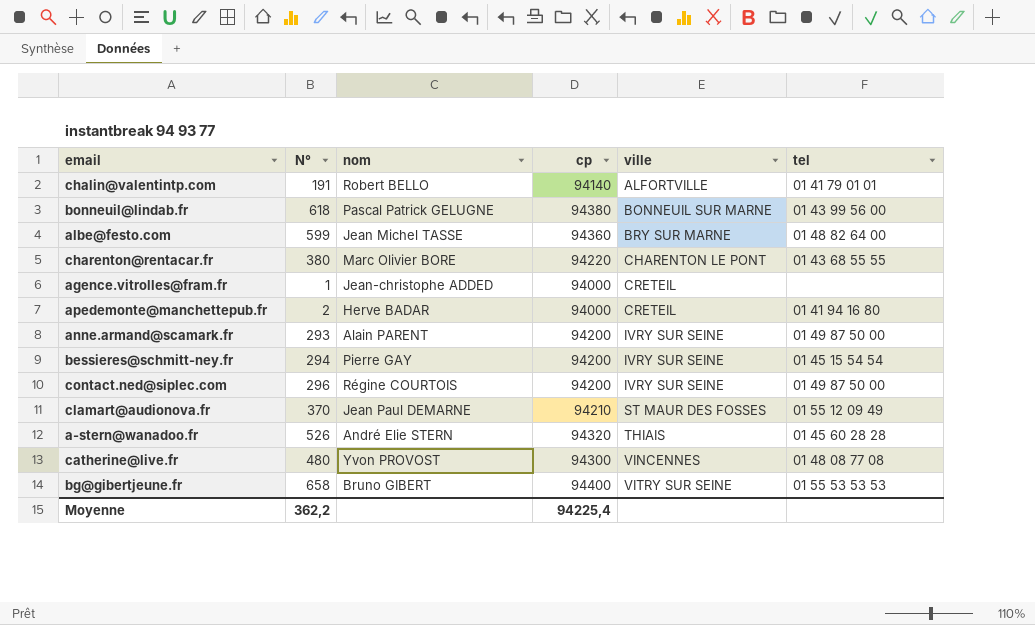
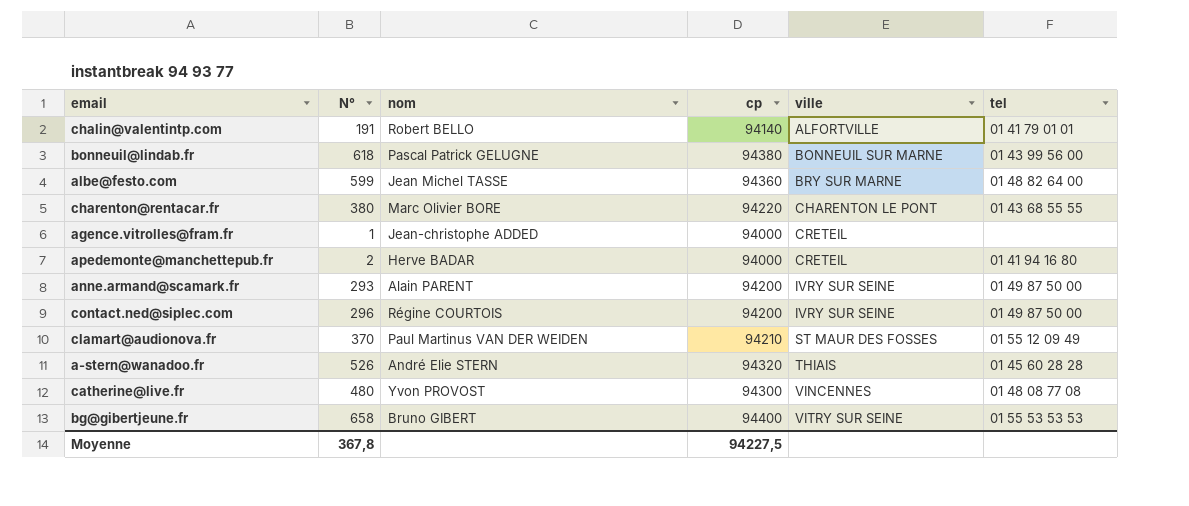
row bessieres@schmitt-ney.fr: 294 | Pierre GAY | 94200 | IVRY SUR SEINE | 01 45 15 54 54 -> none
clamart@audionova.fr | nom: Jean Paul DEMARNE -> Paul Martinus VAN DER WEIDEN
Moyenne | N°: 362,2 -> 367,8
Moyenne | cp: 94225,4 -> 94227,5

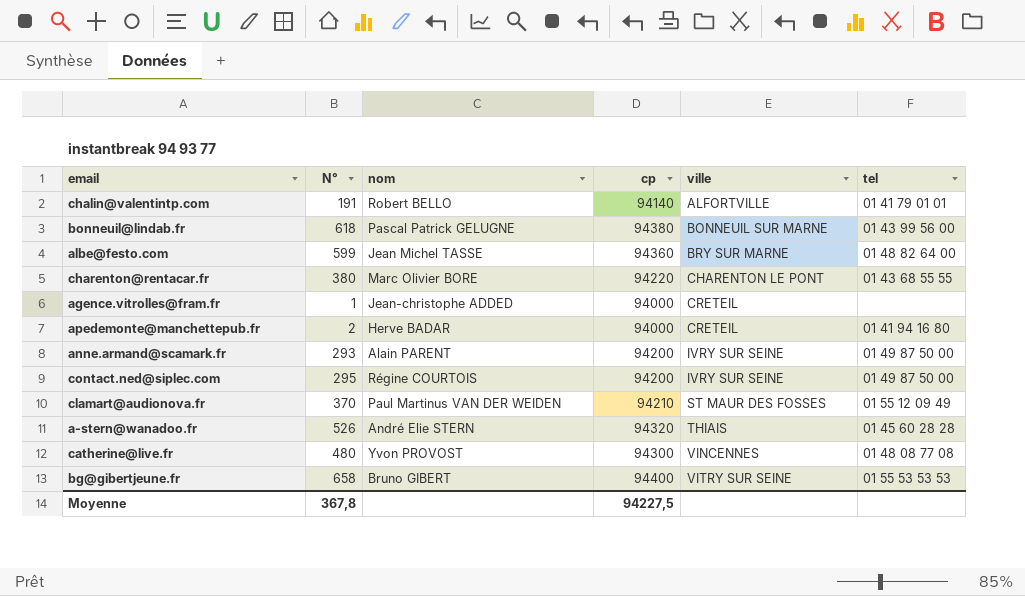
contact.ned@siplec.com | N°: 296 -> 295

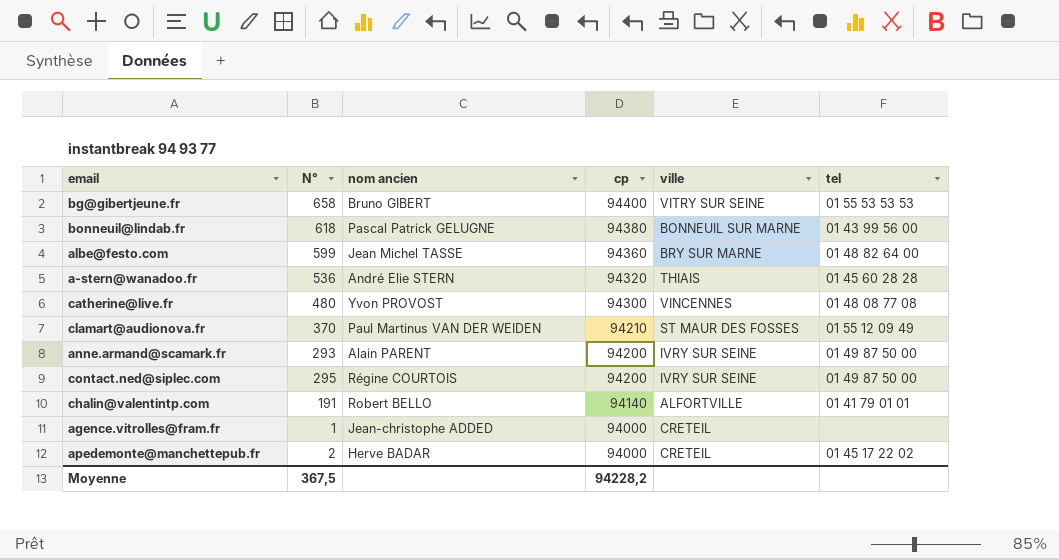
row order: ville ascending -> cp descending
column name: nom -> nom ancien
row charenton@rentacar.fr: 380 | Marc Olivier BORE | 94220 | CHARENTON LE PONT | 01 43 68 55 55 -> none
a-stern@wanadoo.fr | N°: 526 -> 536
apedemonte@manchettepub.fr | tel: 01 41 94 16 80 -> 01 45 17 22 02
Moyenne | N°: 367,8 -> 367,5
Moyenne | cp: 94227,5 -> 94228,2

